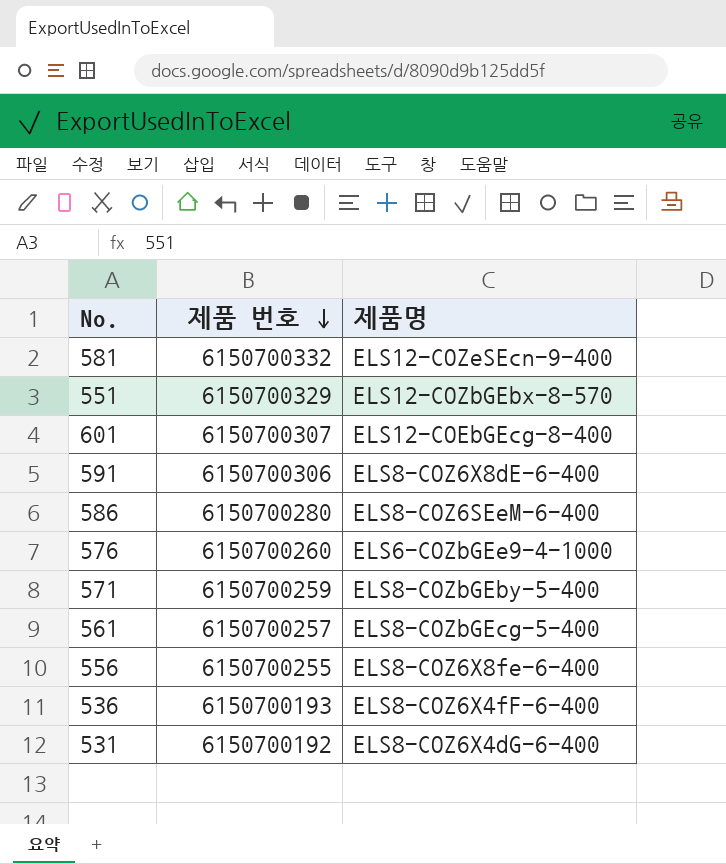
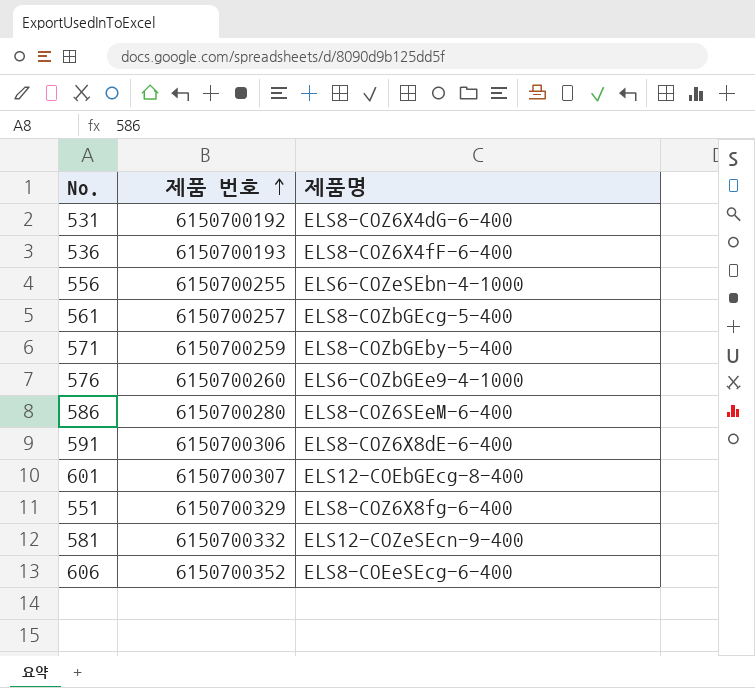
row order: 제품 번호 descending -> 제품 번호 ascending
556 | 제품명: ELS8-COZ6X8fe-6-400 -> ELS6-COZeSEbn-4-1000
551 | 제품명: ELS12-COZbGEbx-8-570 -> ELS8-COZ6X8fg-6-400
row 606: none -> 6150700352 | ELS8-COEeSEcg-6-400

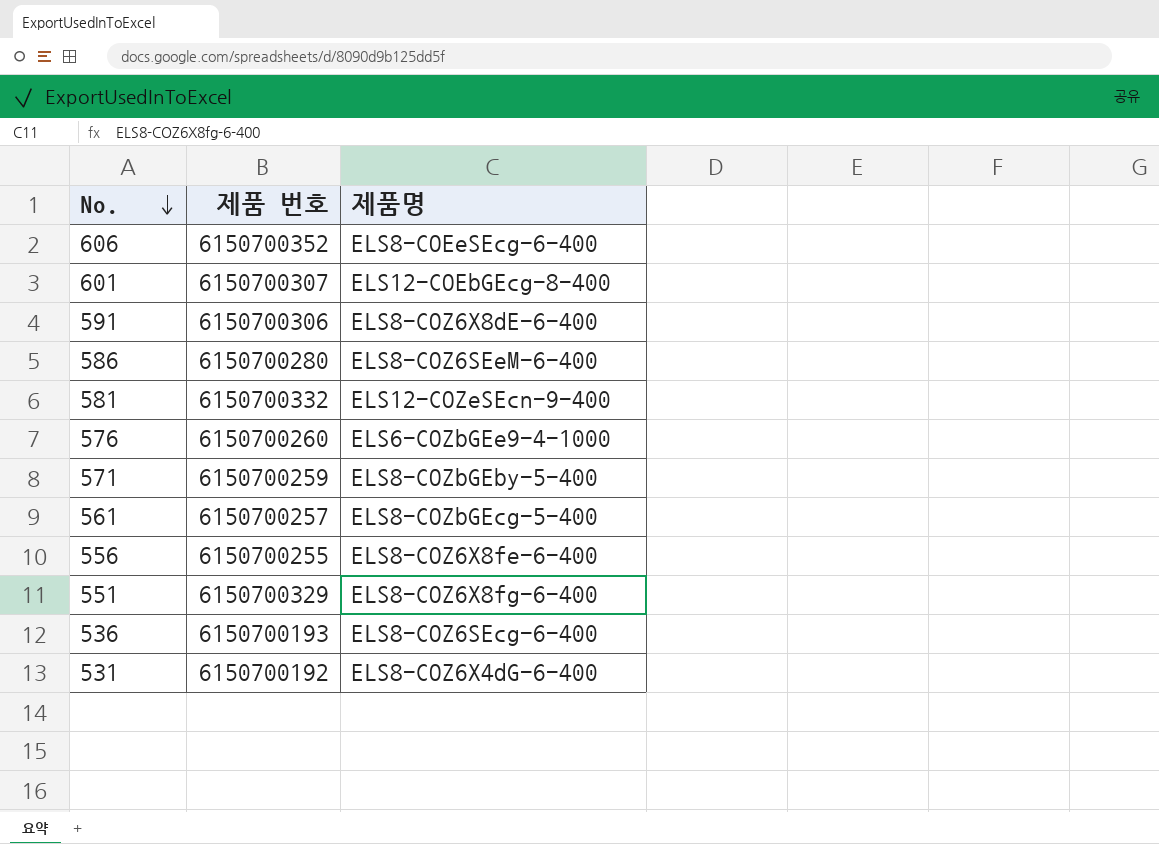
row order: 제품 번호 ascending -> No. descending
556 | 제품명: ELS6-COZeSEbn-4-1000 -> ELS8-COZ6X8fe-6-400
536 | 제품명: ELS8-COZ6X4fF-6-400 -> ELS8-COZ6SEcg-6-400

